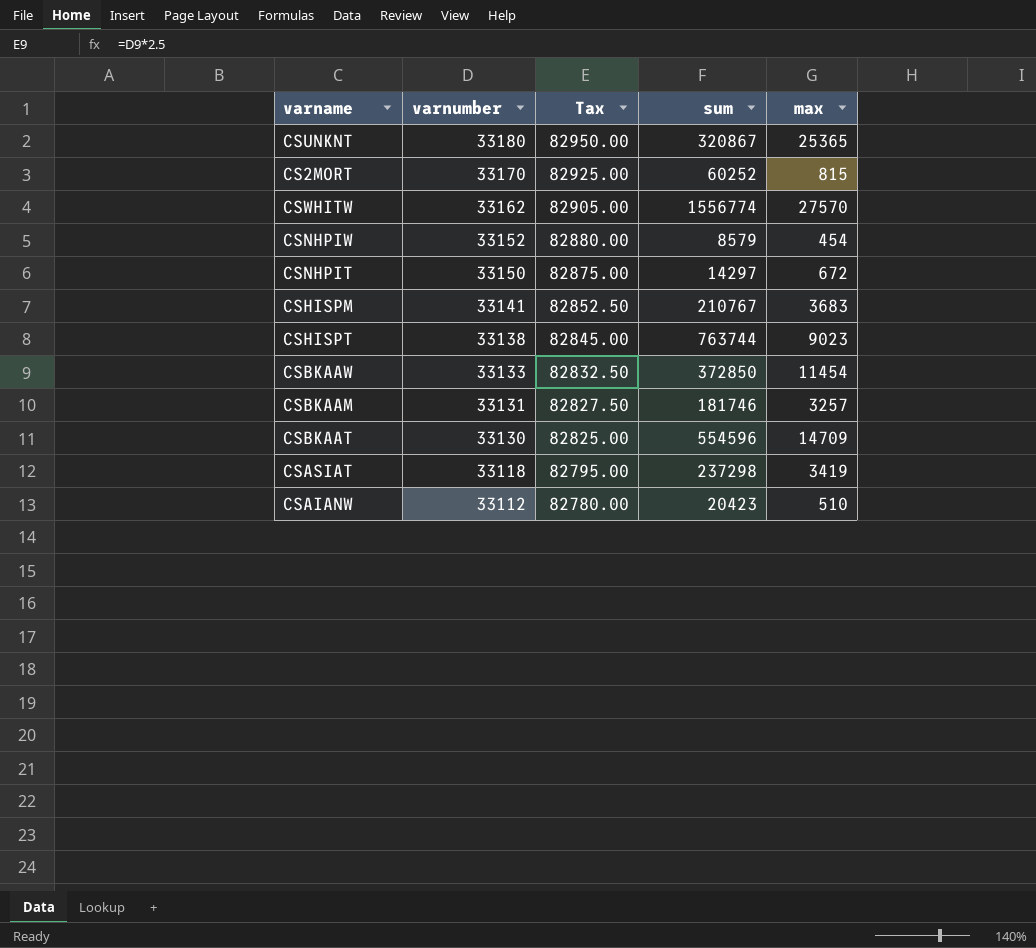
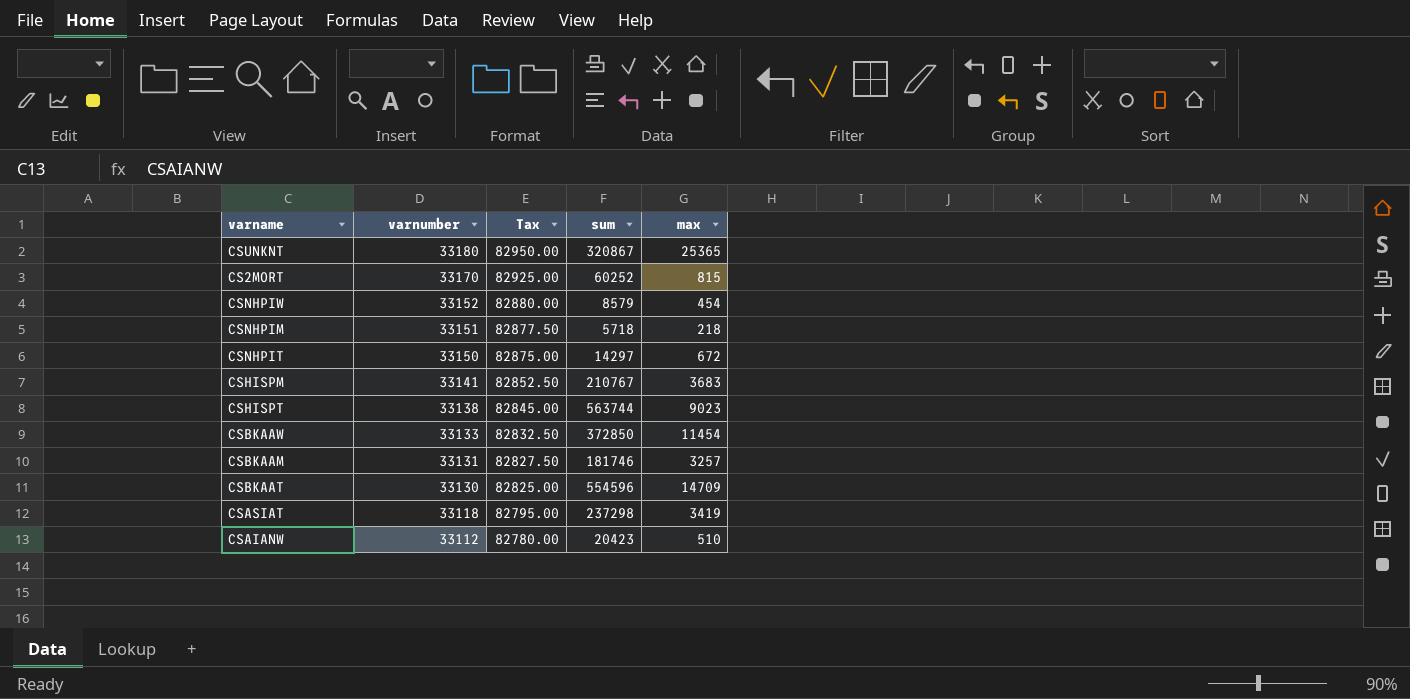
row CSWHITW: 33162 | 82905.00 | 1556774 | 27570 -> none
row CSNHPIM: none -> 33151 | 82877.50 | 5718 | 218
CSHISPT | sum: 763744 -> 563744

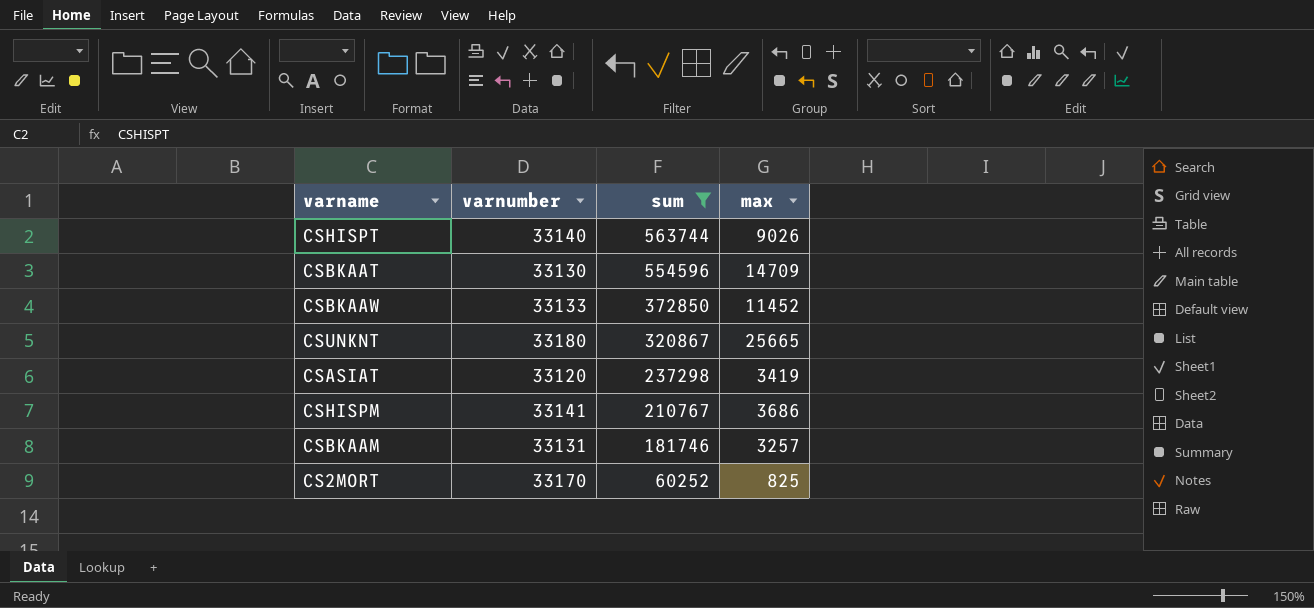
filter: none -> sum >= 60252
row order: varnumber descending -> sum descending
column Tax | formula: [varnumber] * 2.5 -> none
CSHISPT | varnumber: 33138 -> 33140
CSHISPT | max: 9023 -> 9026
CSBKAAW | max: 11454 -> 11452
CSUNKNT | max: 25365 -> 25665
CSASIAT | varnumber: 33118 -> 33120
CSHISPM | max: 3683 -> 3686
CS2MORT | max: 815 -> 825

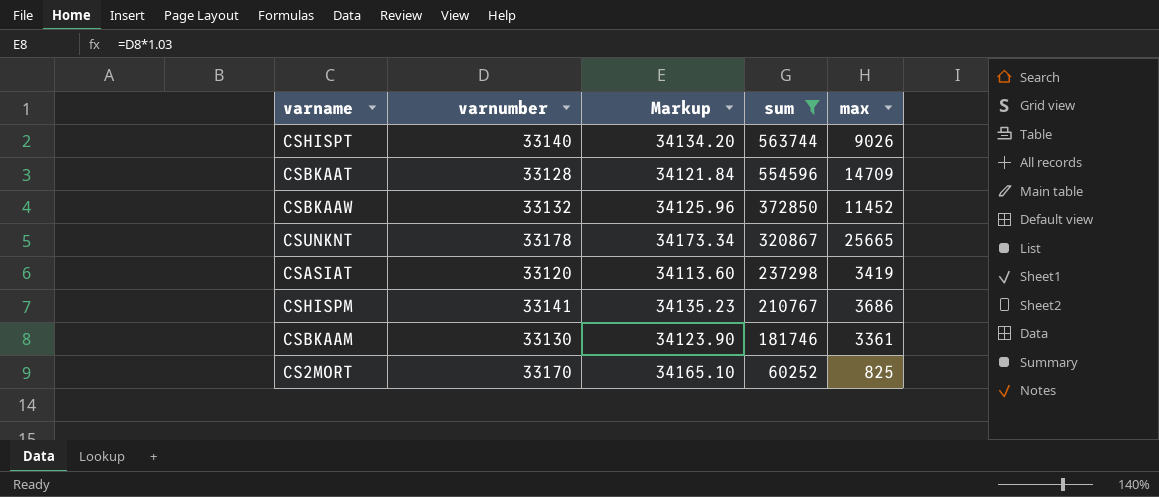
column Markup | formula: none -> [varnumber] * 1.03
CSBKAAT | varnumber: 33130 -> 33128
CSBKAAW | varnumber: 33133 -> 33132
CSUNKNT | varnumber: 33180 -> 33178
CSBKAAM | varnumber: 33131 -> 33130
CSBKAAM | max: 3257 -> 3361

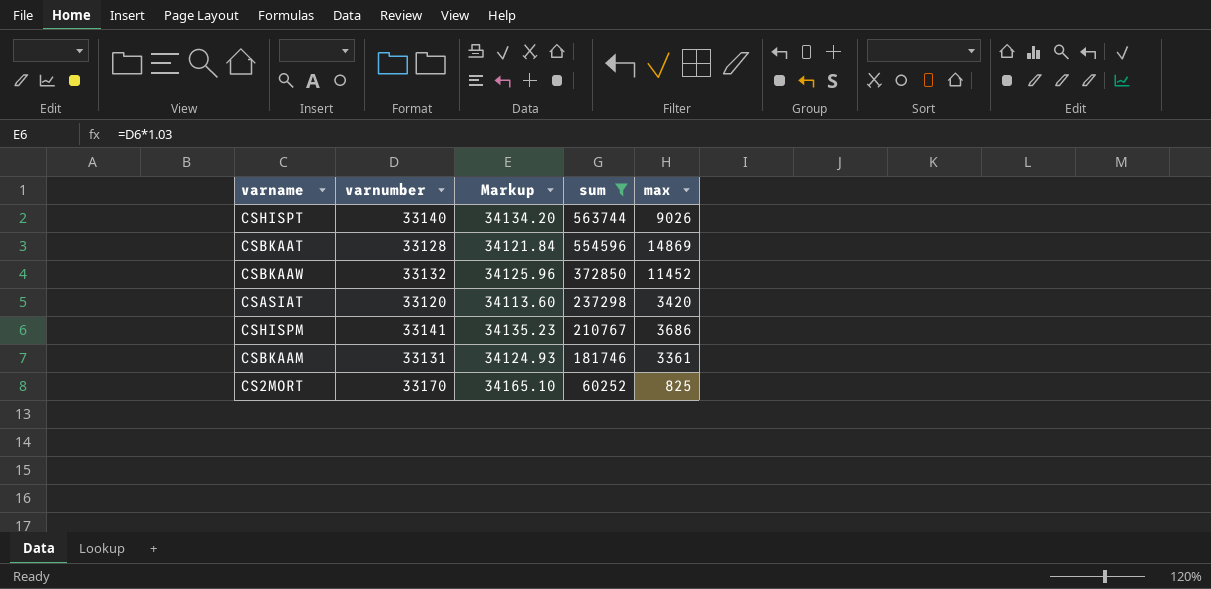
row CSUNKNT: 33178 | 34173.34 | 320867 | 25665 -> none
CSBKAAT | max: 14709 -> 14869
CSASIAT | max: 3419 -> 3420
CSBKAAM | varnumber: 33130 -> 33131
CSBKAAM | Markup: 34123.90 -> 34124.93

